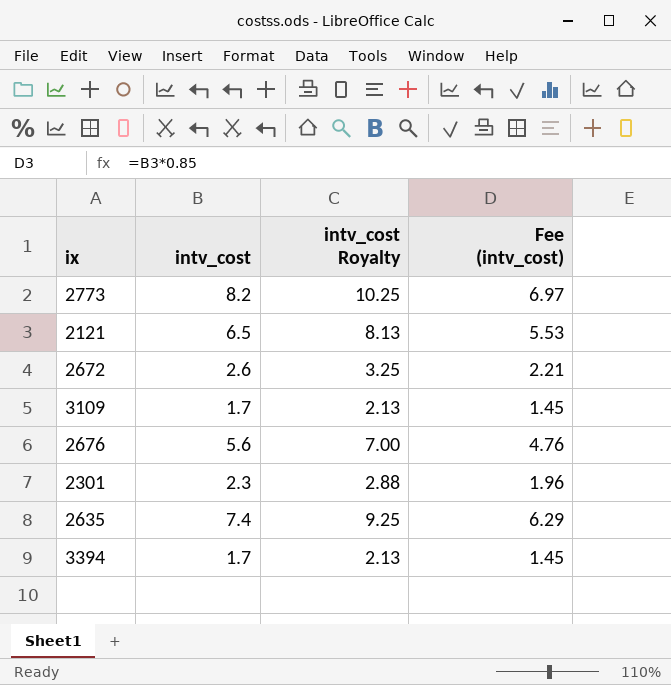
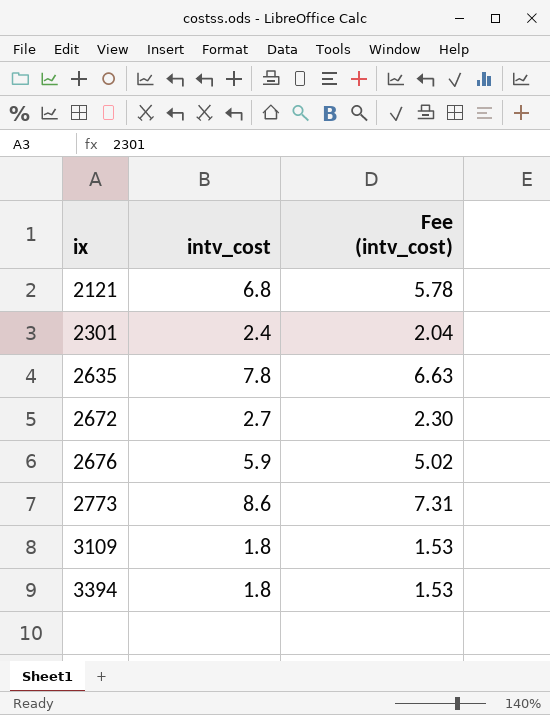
row order: none -> ix ascending
column intv_cost Royalty | formula: [intv_cost] * 1.25 -> none
2121 | intv_cost: 6.5 -> 6.8
2121 | Fee (intv_cost): 5.53 -> 5.78
2301 | intv_cost: 2.3 -> 2.4
2301 | Fee (intv_cost): 1.96 -> 2.04
2635 | intv_cost: 7.4 -> 7.8
2635 | Fee (intv_cost): 6.29 -> 6.63
2672 | intv_cost: 2.6 -> 2.7
2672 | Fee (intv_cost): 2.21 -> 2.30
2676 | intv_cost: 5.6 -> 5.9
2676 | Fee (intv_cost): 4.76 -> 5.02
2773 | intv_cost: 8.2 -> 8.6
2773 | Fee (intv_cost): 6.97 -> 7.31
3109 | intv_cost: 1.7 -> 1.8
3109 | Fee (intv_cost): 1.45 -> 1.53
3394 | intv_cost: 1.7 -> 1.8
3394 | Fee (intv_cost): 1.45 -> 1.53

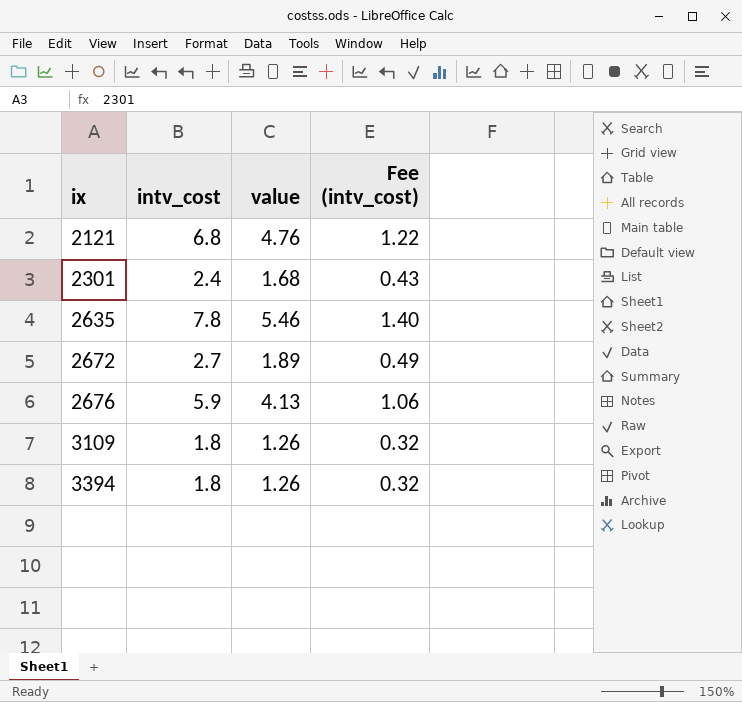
column value | formula: none -> [intv_cost] * 0.7
column Fee (intv_cost) | formula: [intv_cost] * 0.85 -> [intv_cost] * 0.18
row 2773: 8.6 | 7.31 -> none

